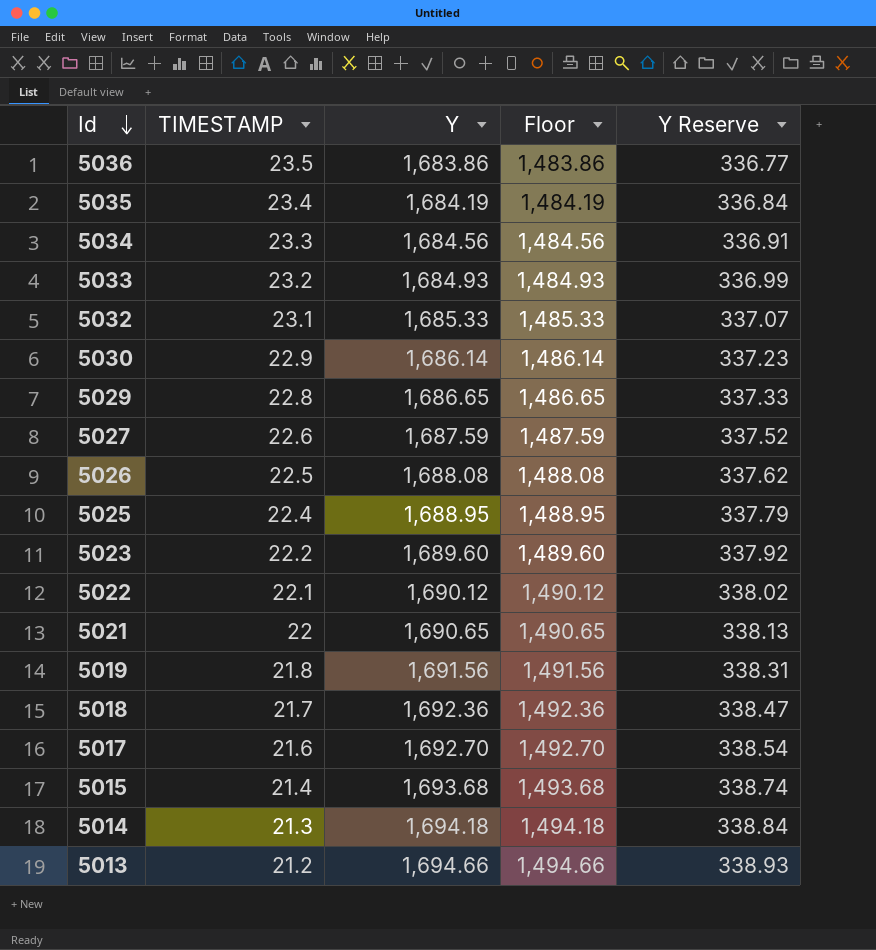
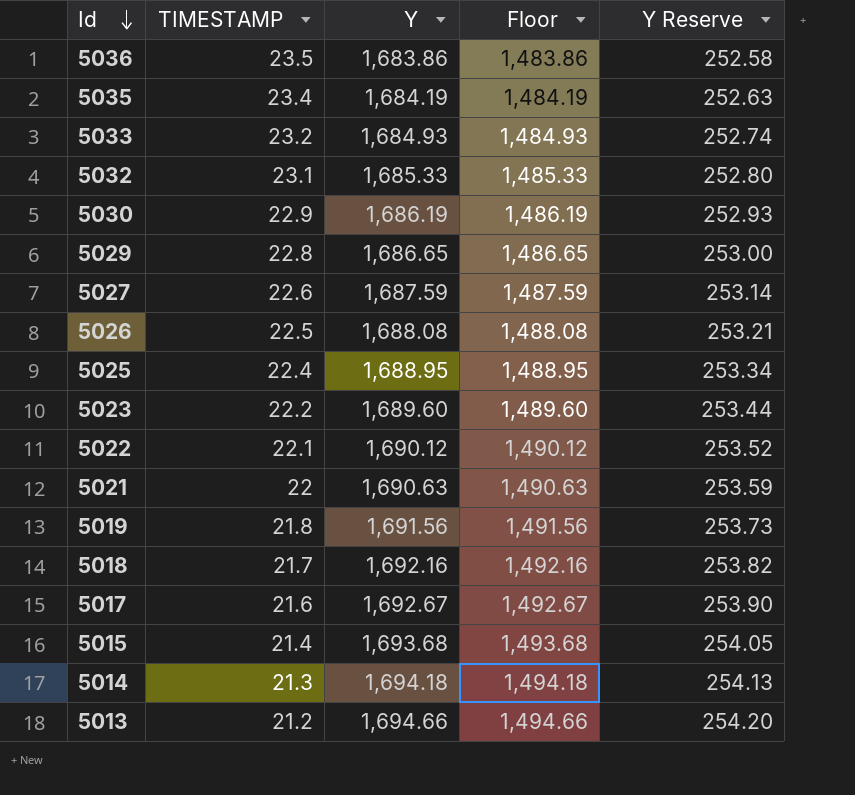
column Y Reserve | formula: [Y] * 0.2 -> [Y] * 0.15
row 5034: 23.3 | 1,684.56 | 1,484.56 | 336.91 -> none
5030 | Y: 1,686.14 -> 1,686.19
5030 | Floor: 1,486.14 -> 1,486.19
5021 | Y: 1,690.65 -> 1,690.63
5021 | Floor: 1,490.65 -> 1,490.63
5018 | Y: 1,692.36 -> 1,692.16
5018 | Floor: 1,492.36 -> 1,492.16
5017 | Y: 1,692.70 -> 1,692.67
5017 | Floor: 1,492.70 -> 1,492.67

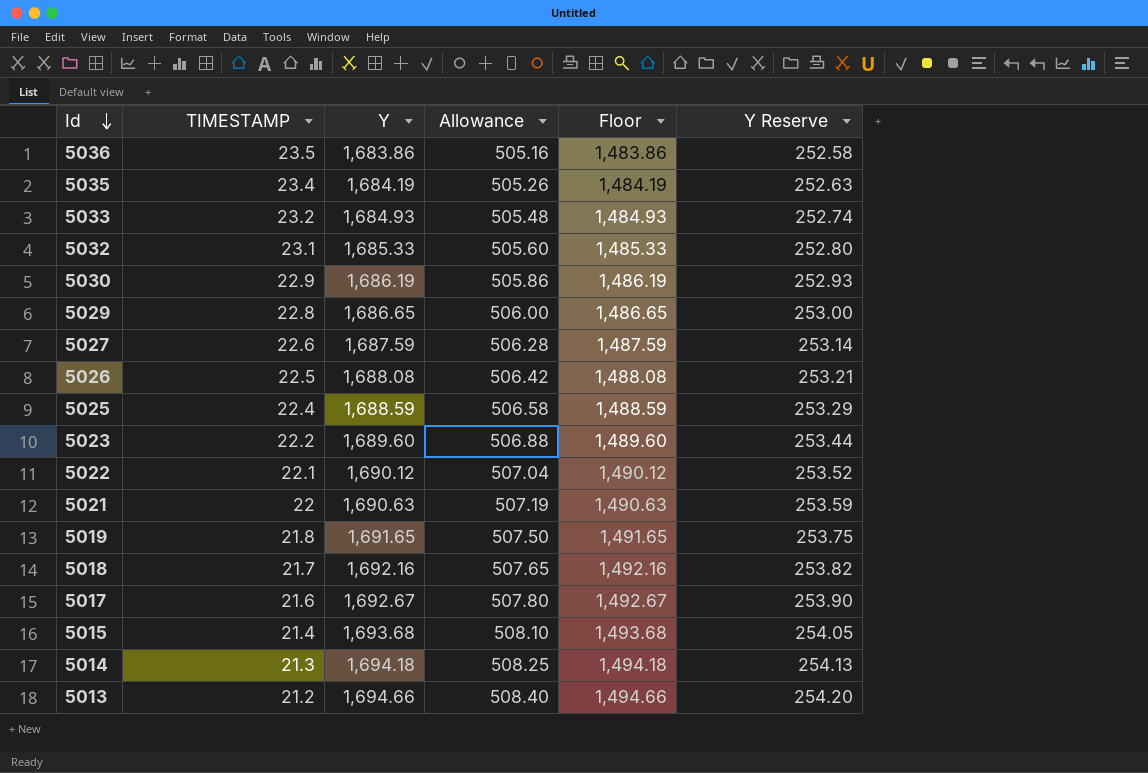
column Allowance | formula: none -> [Y] * 0.3
5025 | Y: 1,688.95 -> 1,688.59
5025 | Floor: 1,488.95 -> 1,488.59
5025 | Y Reserve: 253.34 -> 253.29
5019 | Y: 1,691.56 -> 1,691.65
5019 | Floor: 1,491.56 -> 1,491.65
5019 | Y Reserve: 253.73 -> 253.75

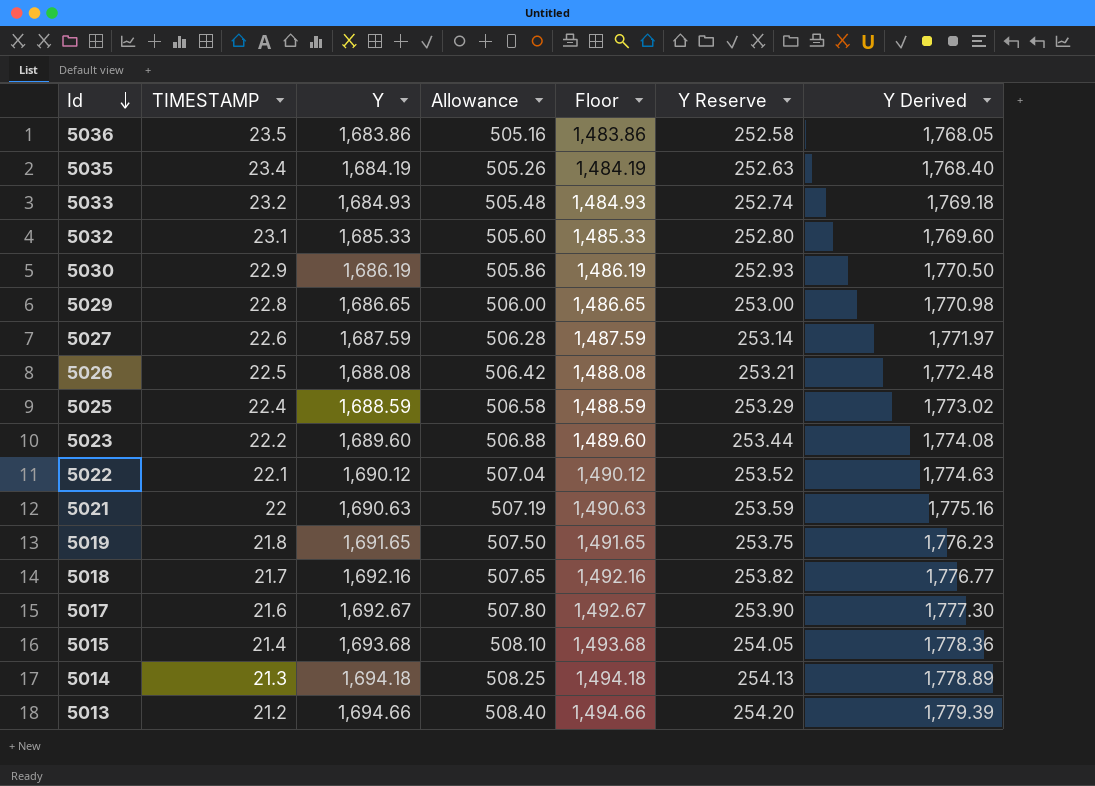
column Y Derived | formula: none -> [Y] * 1.05

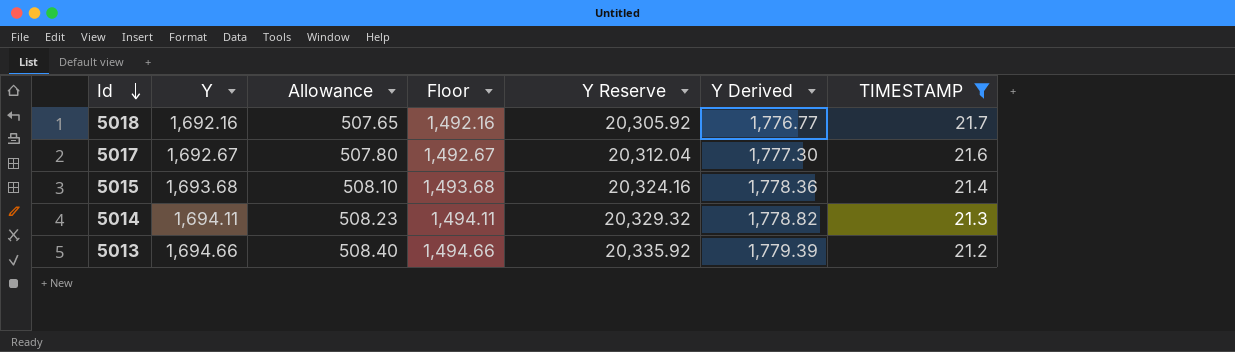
filter: none -> TIMESTAMP <= 21.7
column Y Reserve | formula: [Y] * 0.15 -> [Y] * 12
column TIMESTAMP | position: 2 -> 7
5014 | Y: 1,694.18 -> 1,694.11
5014 | Allowance: 508.25 -> 508.23
5014 | Floor: 1,494.18 -> 1,494.11
5014 | Y Derived: 1,778.89 -> 1,778.82

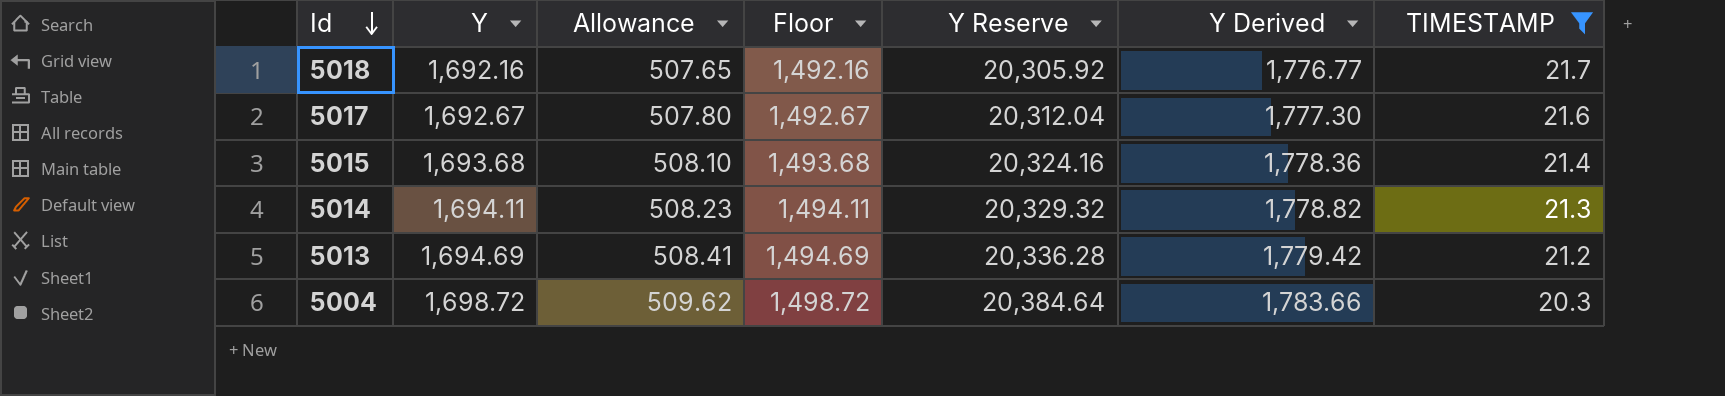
5013 | Y: 1,694.66 -> 1,694.69
5013 | Allowance: 508.40 -> 508.41
5013 | Floor: 1,494.66 -> 1,494.69
5013 | Y Reserve: 20,335.92 -> 20,336.28
5013 | Y Derived: 1,779.39 -> 1,779.42
row 5004: none -> 1,698.72 | 509.62 | 1,498.72 | 20,384.64 | 1,783.66 | 20.3

